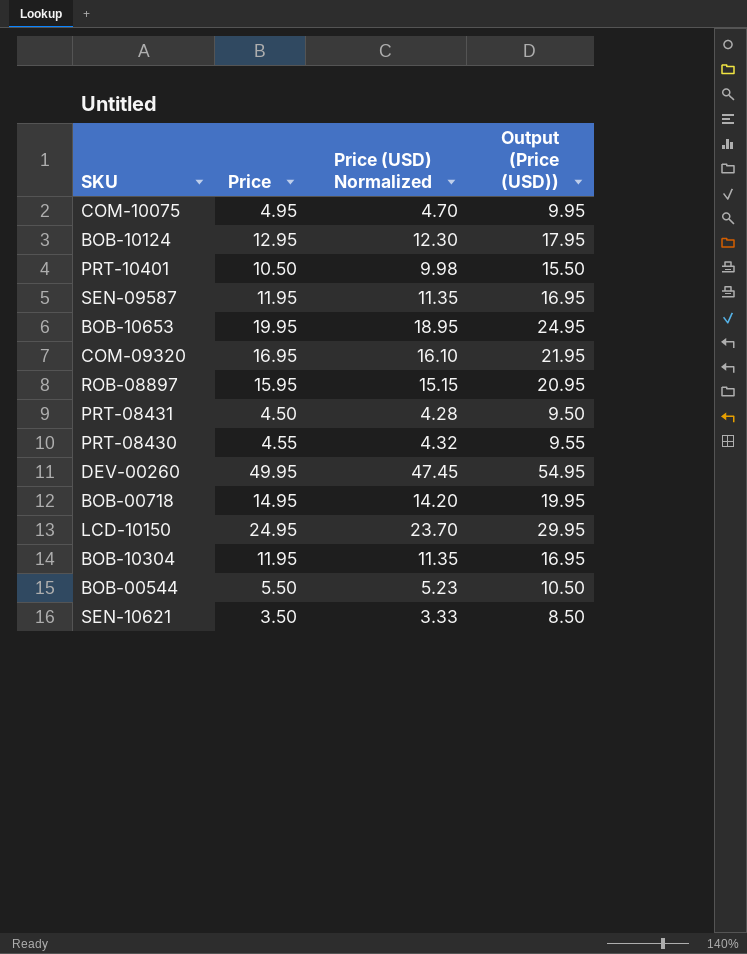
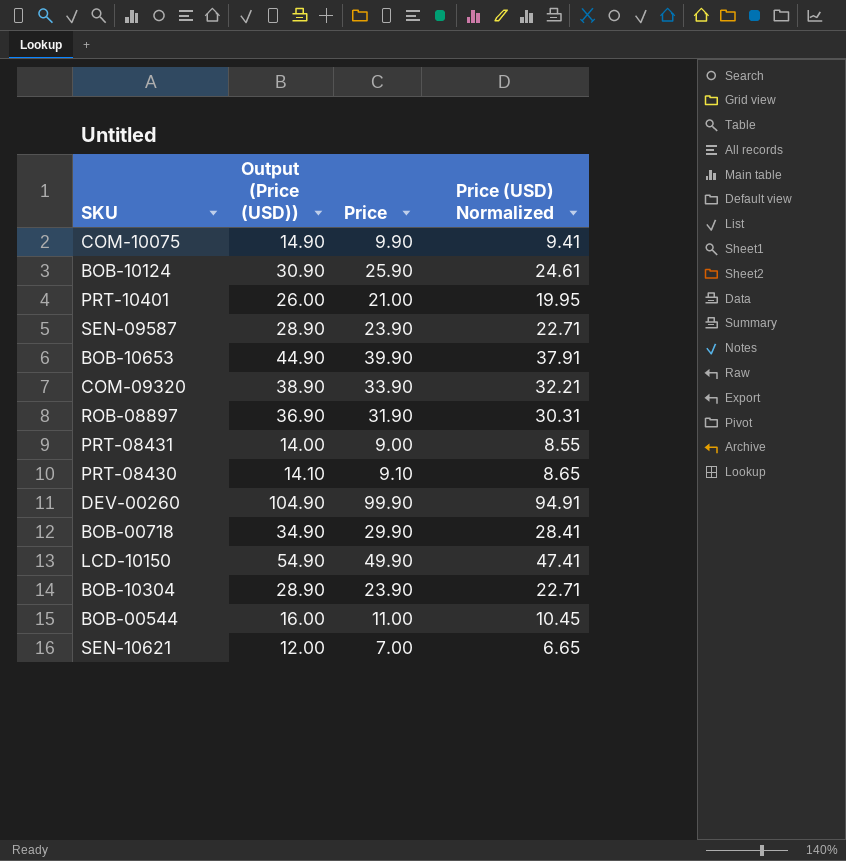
column Output (Price (USD)) | position: 4 -> 2
COM-10075 | Output (Price (USD)): 9.95 -> 14.90
COM-10075 | Price: 4.95 -> 9.90
COM-10075 | Price (USD) Normalized: 4.70 -> 9.41
BOB-10124 | Output (Price (USD)): 17.95 -> 30.90
BOB-10124 | Price: 12.95 -> 25.90
BOB-10124 | Price (USD) Normalized: 12.30 -> 24.61
PRT-10401 | Output (Price (USD)): 15.50 -> 26.00
PRT-10401 | Price: 10.50 -> 21.00
PRT-10401 | Price (USD) Normalized: 9.98 -> 19.95
SEN-09587 | Output (Price (USD)): 16.95 -> 28.90
SEN-09587 | Price: 11.95 -> 23.90
SEN-09587 | Price (USD) Normalized: 11.35 -> 22.71
BOB-10653 | Output (Price (USD)): 24.95 -> 44.90
BOB-10653 | Price: 19.95 -> 39.90
BOB-10653 | Price (USD) Normalized: 18.95 -> 37.91
COM-09320 | Output (Price (USD)): 21.95 -> 38.90
COM-09320 | Price: 16.95 -> 33.90
COM-09320 | Price (USD) Normalized: 16.10 -> 32.21
ROB-08897 | Output (Price (USD)): 20.95 -> 36.90
ROB-08897 | Price: 15.95 -> 31.90
ROB-08897 | Price (USD) Normalized: 15.15 -> 30.31
PRT-08431 | Output (Price (USD)): 9.50 -> 14.00
PRT-08431 | Price: 4.50 -> 9.00
PRT-08431 | Price (USD) Normalized: 4.28 -> 8.55
PRT-08430 | Output (Price (USD)): 9.55 -> 14.10
PRT-08430 | Price: 4.55 -> 9.10
PRT-08430 | Price (USD) Normalized: 4.32 -> 8.65
DEV-00260 | Output (Price (USD)): 54.95 -> 104.90
DEV-00260 | Price: 49.95 -> 99.90
DEV-00260 | Price (USD) Normalized: 47.45 -> 94.91
BOB-00718 | Output (Price (USD)): 19.95 -> 34.90
BOB-00718 | Price: 14.95 -> 29.90
BOB-00718 | Price (USD) Normalized: 14.20 -> 28.41
LCD-10150 | Output (Price (USD)): 29.95 -> 54.90
LCD-10150 | Price: 24.95 -> 49.90
LCD-10150 | Price (USD) Normalized: 23.70 -> 47.41
BOB-10304 | Output (Price (USD)): 16.95 -> 28.90
BOB-10304 | Price: 11.95 -> 23.90
BOB-10304 | Price (USD) Normalized: 11.35 -> 22.71
BOB-00544 | Output (Price (USD)): 10.50 -> 16.00
BOB-00544 | Price: 5.50 -> 11.00
BOB-00544 | Price (USD) Normalized: 5.23 -> 10.45
SEN-10621 | Output (Price (USD)): 8.50 -> 12.00
SEN-10621 | Price: 3.50 -> 7.00
SEN-10621 | Price (USD) Normalized: 3.33 -> 6.65

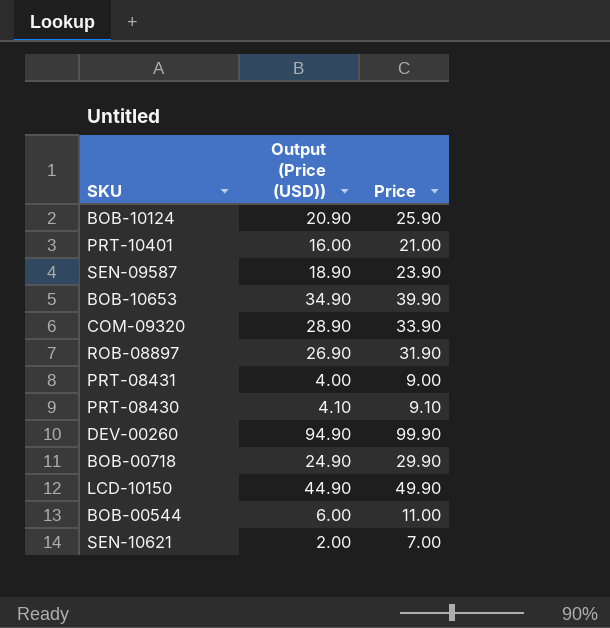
column Price (USD) Normalized | formula: [Price] * 0.95 -> none
column Output (Price (USD)) | formula: [Price] + 5 -> [Price] - 5
row COM-10075: 14.90 | 9.90 | 9.41 -> none
row BOB-10304: 28.90 | 23.90 | 22.71 -> none

